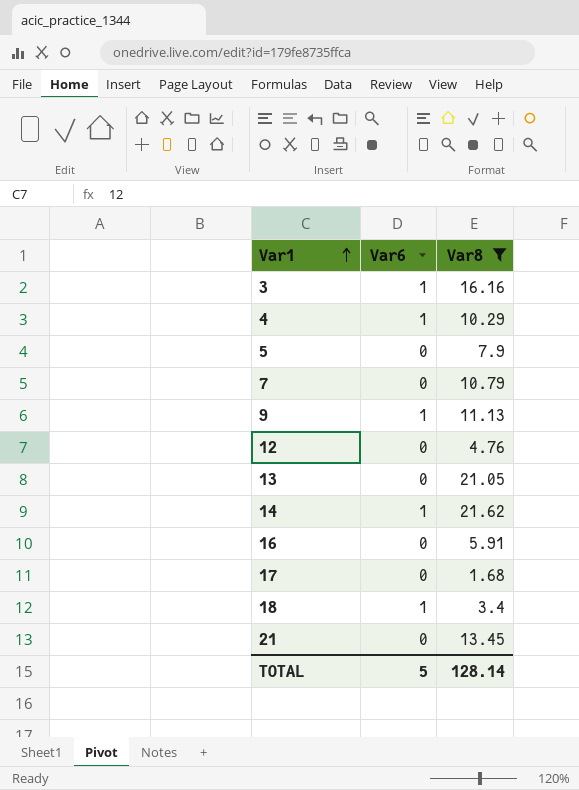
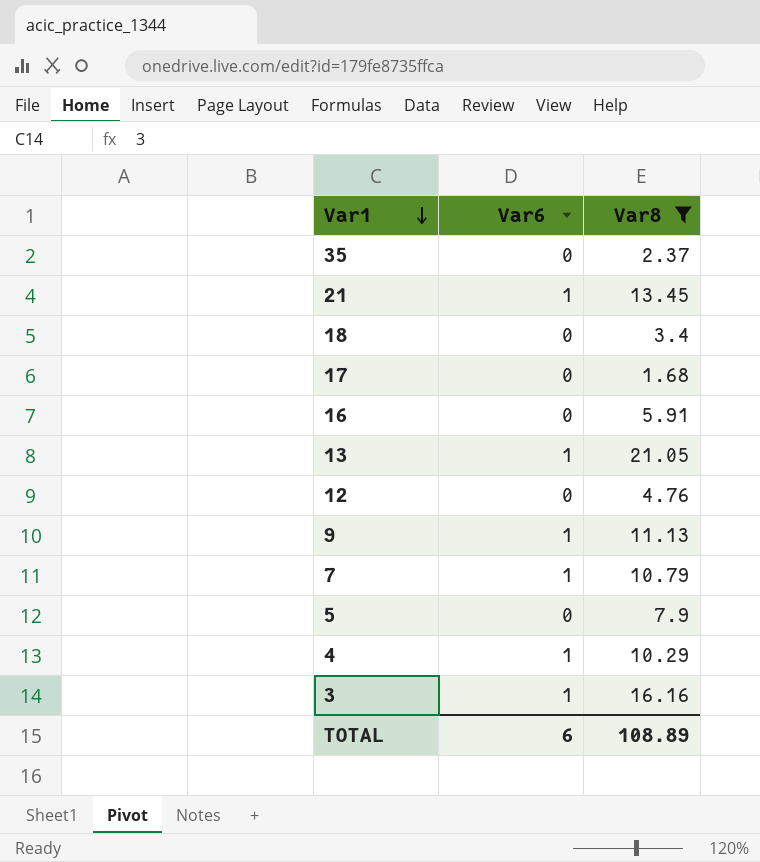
row order: Var1 ascending -> Var1 descending
row 14: 1 | 21.62 -> none
row 35: none -> 0 | 2.37
21 | Var6: 0 -> 1
18 | Var6: 1 -> 0
13 | Var6: 0 -> 1
7 | Var6: 0 -> 1
TOTAL | Var6: 5 -> 6
TOTAL | Var8: 128.14 -> 108.89

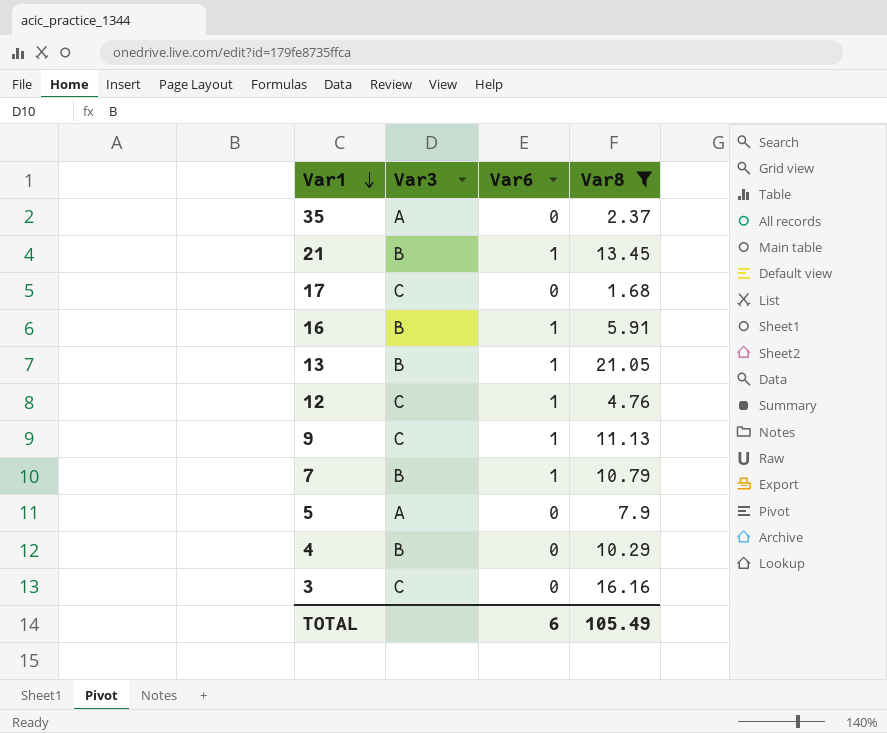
column Var3 | position: none -> 2
row 18: 0 | 3.4 -> none
16 | Var6: 0 -> 1
12 | Var6: 0 -> 1
4 | Var6: 1 -> 0
3 | Var6: 1 -> 0
TOTAL | Var8: 108.89 -> 105.49

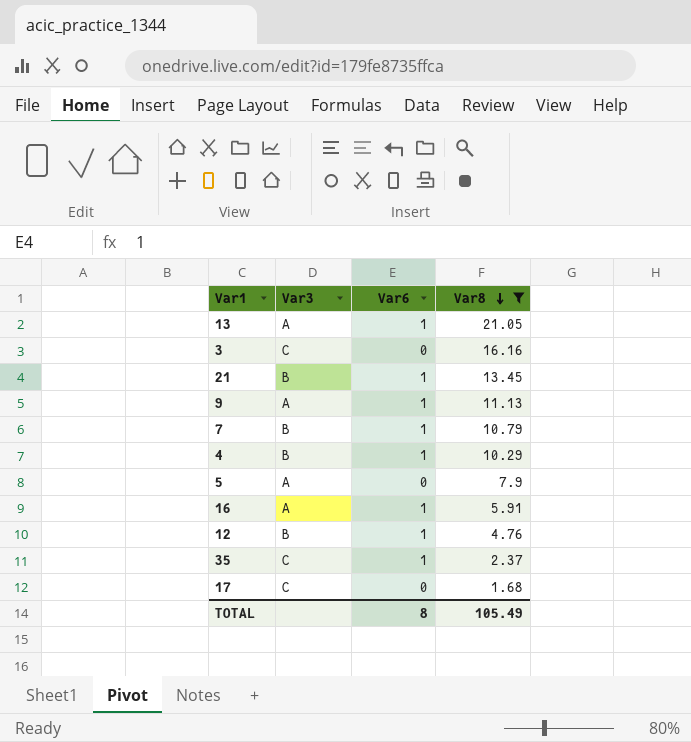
row order: Var1 descending -> Var8 descending
13 | Var3: B -> A
9 | Var3: C -> A
4 | Var6: 0 -> 1
16 | Var3: B -> A
12 | Var3: C -> B
35 | Var3: A -> C
35 | Var6: 0 -> 1
TOTAL | Var6: 6 -> 8

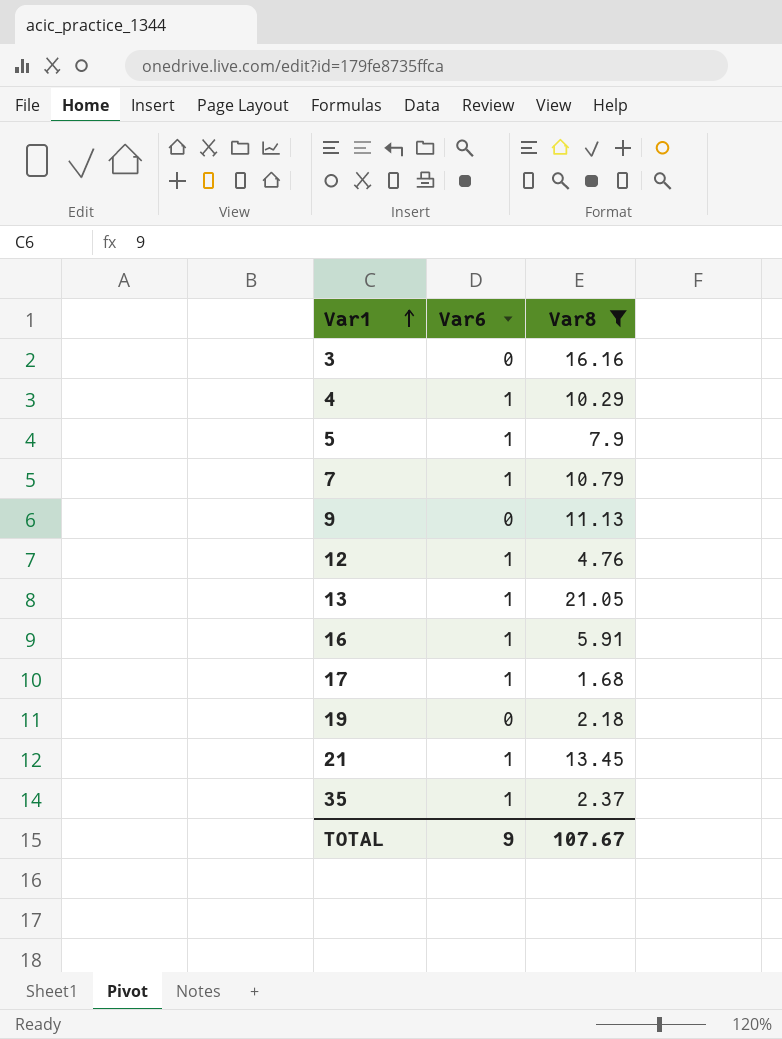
row order: Var8 descending -> Var1 ascending
column Var3 | position: 2 -> none
5 | Var6: 0 -> 1
9 | Var6: 1 -> 0
17 | Var6: 0 -> 1
row 19: none -> 0 | 2.18
TOTAL | Var6: 8 -> 9
TOTAL | Var8: 105.49 -> 107.67

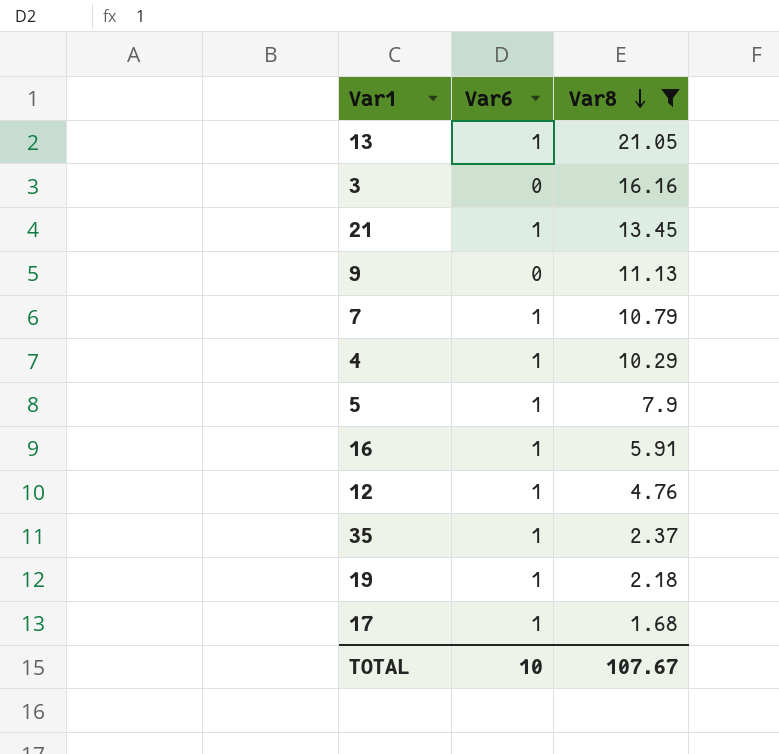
row order: Var1 ascending -> Var8 descending
19 | Var6: 0 -> 1
TOTAL | Var6: 9 -> 10

